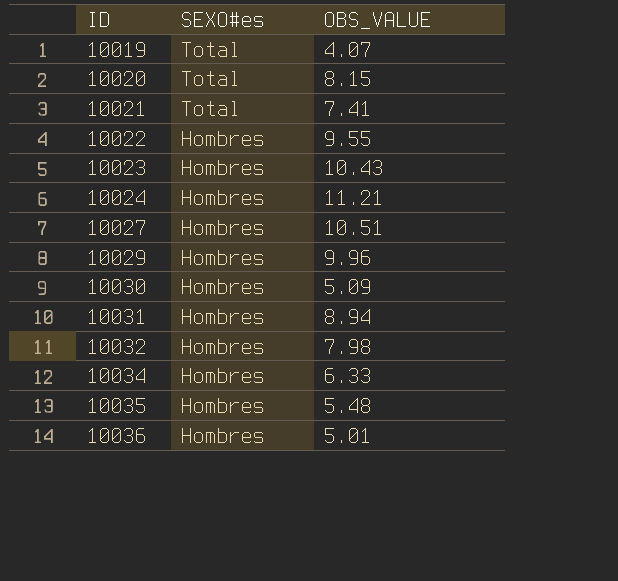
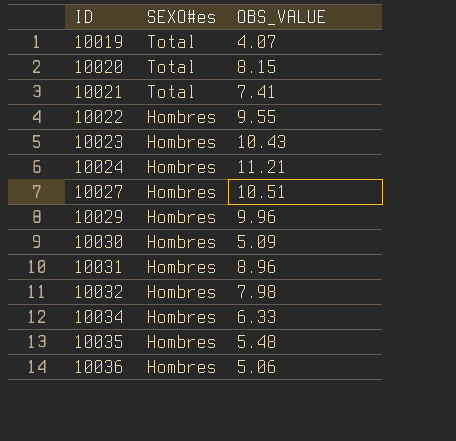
10031 | OBS_VALUE: 8.94 -> 8.96
10036 | OBS_VALUE: 5.01 -> 5.06

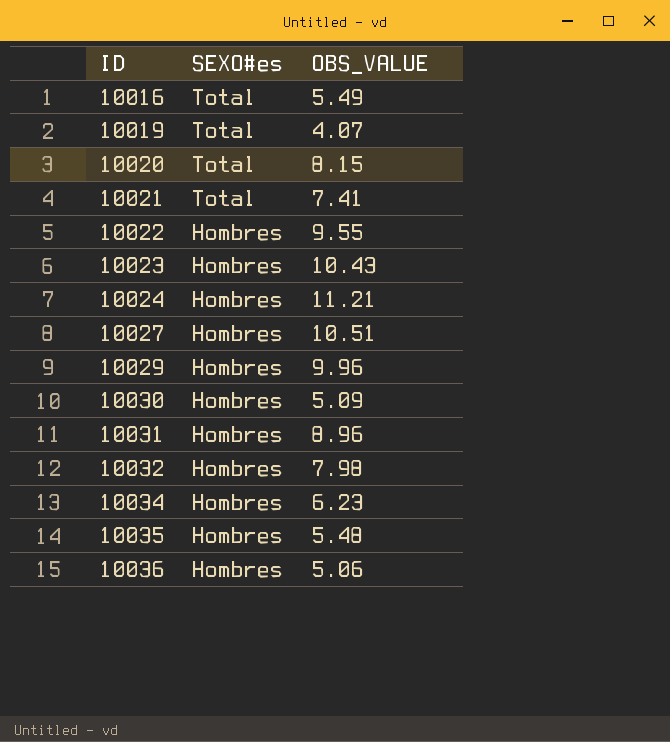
row 10016: none -> Total | 5.49
10034 | OBS_VALUE: 6.33 -> 6.23

